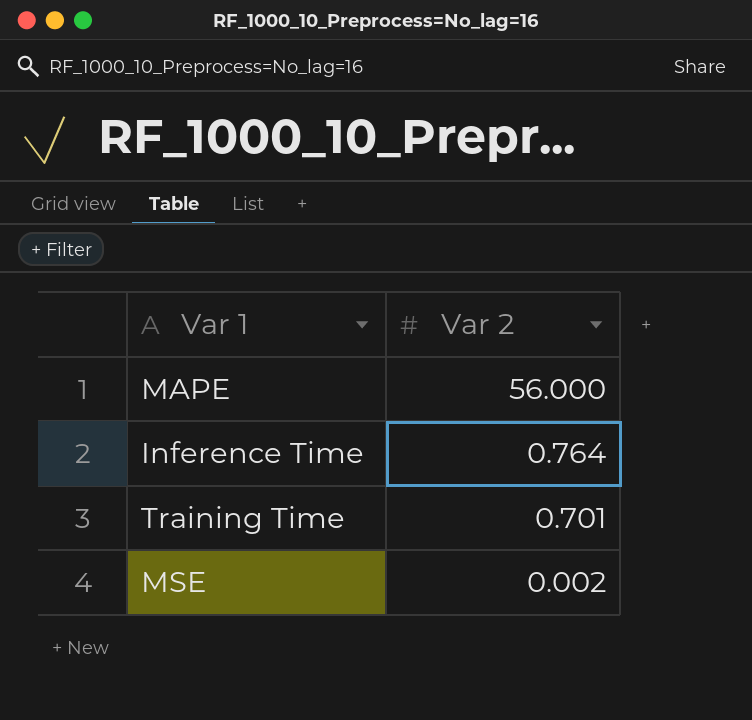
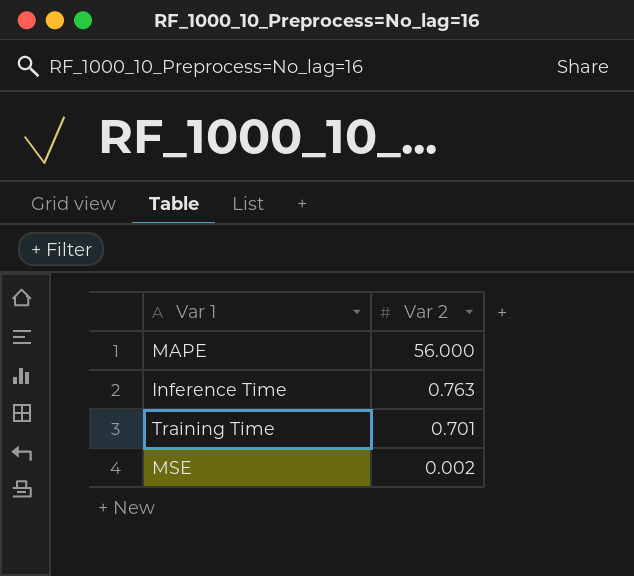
Inference Time | Var 2: 0.764 -> 0.763

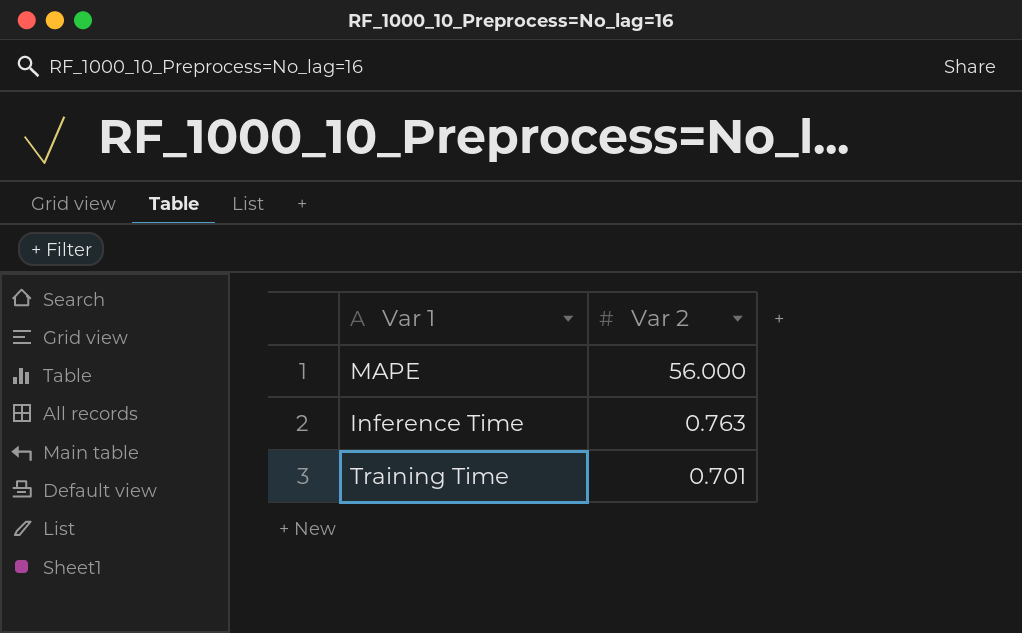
row MSE: 0.002 -> none

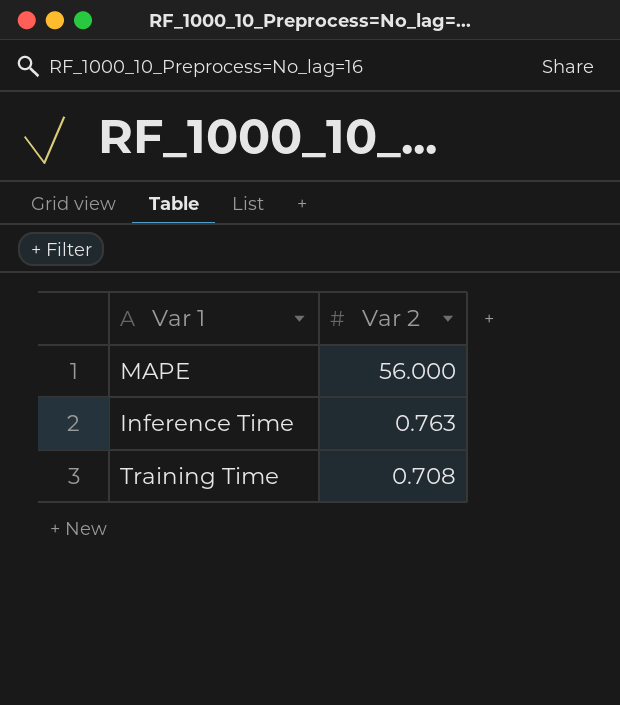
Training Time | Var 2: 0.701 -> 0.708

